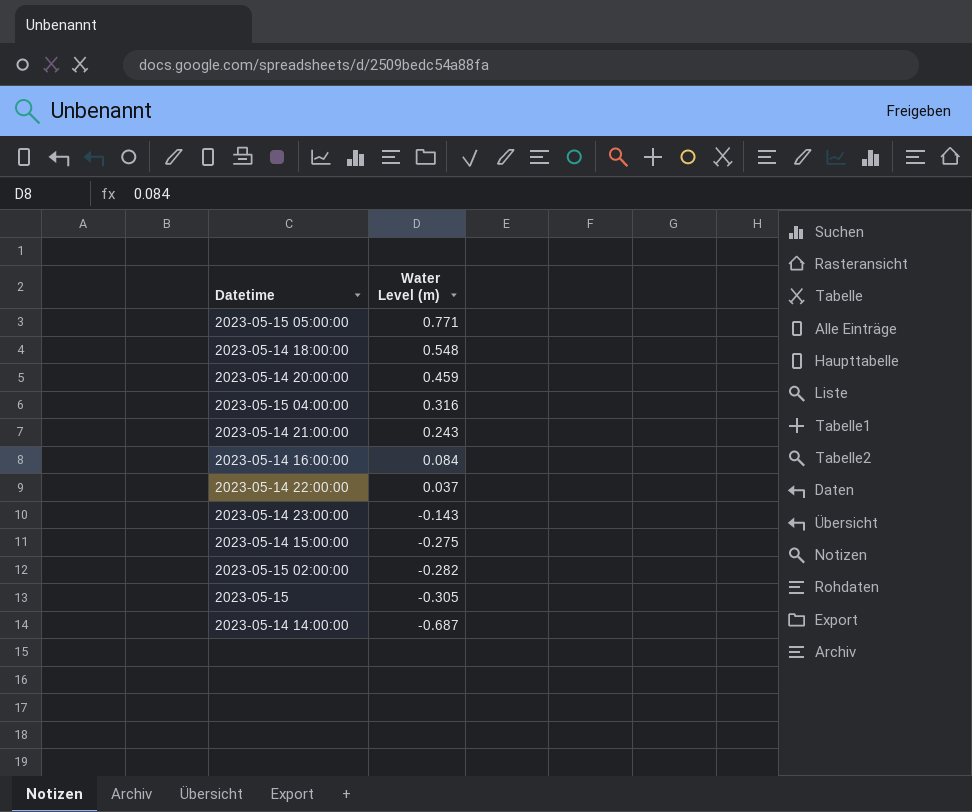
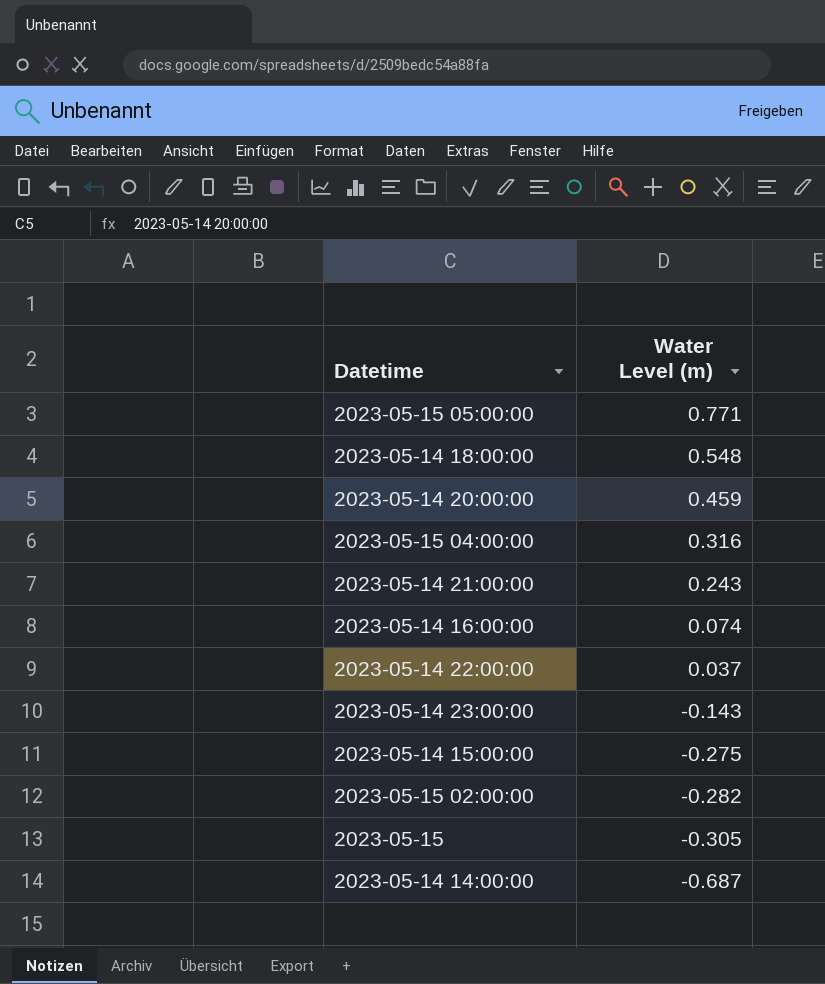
2023-05-14 16:00:00 | Water Level (m): 0.084 -> 0.074

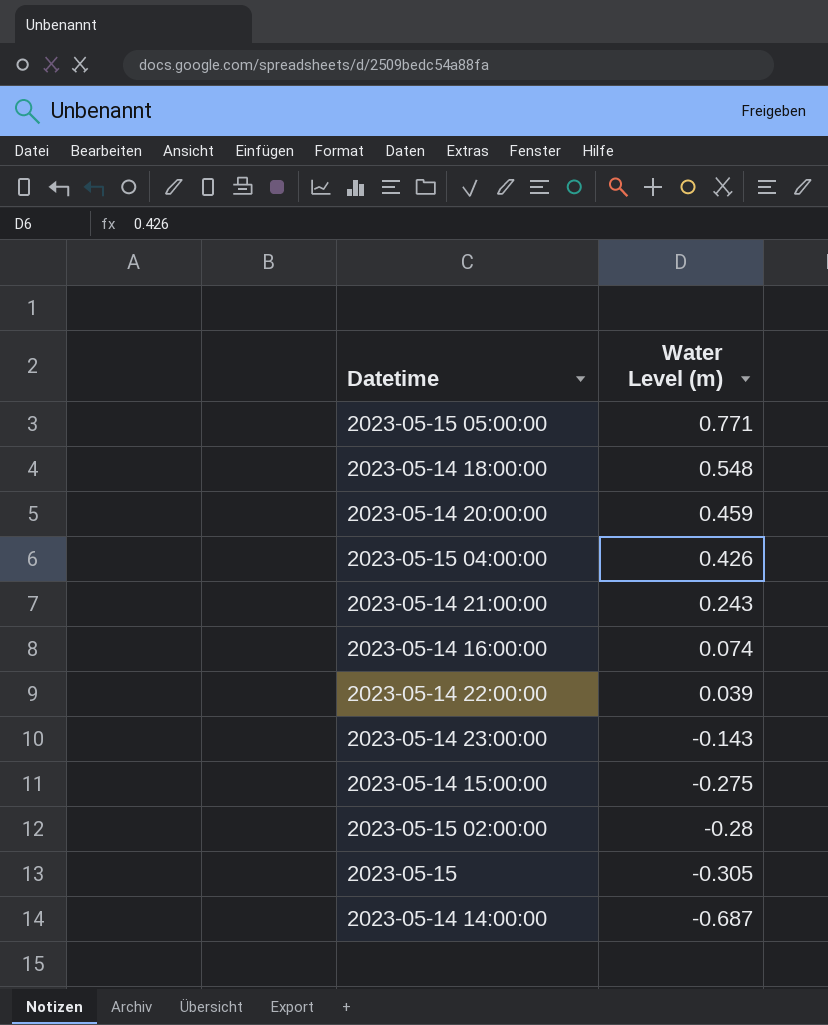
2023-05-15 04:00:00 | Water Level (m): 0.316 -> 0.426
2023-05-14 22:00:00 | Water Level (m): 0.037 -> 0.039
2023-05-15 02:00:00 | Water Level (m): -0.282 -> -0.28

